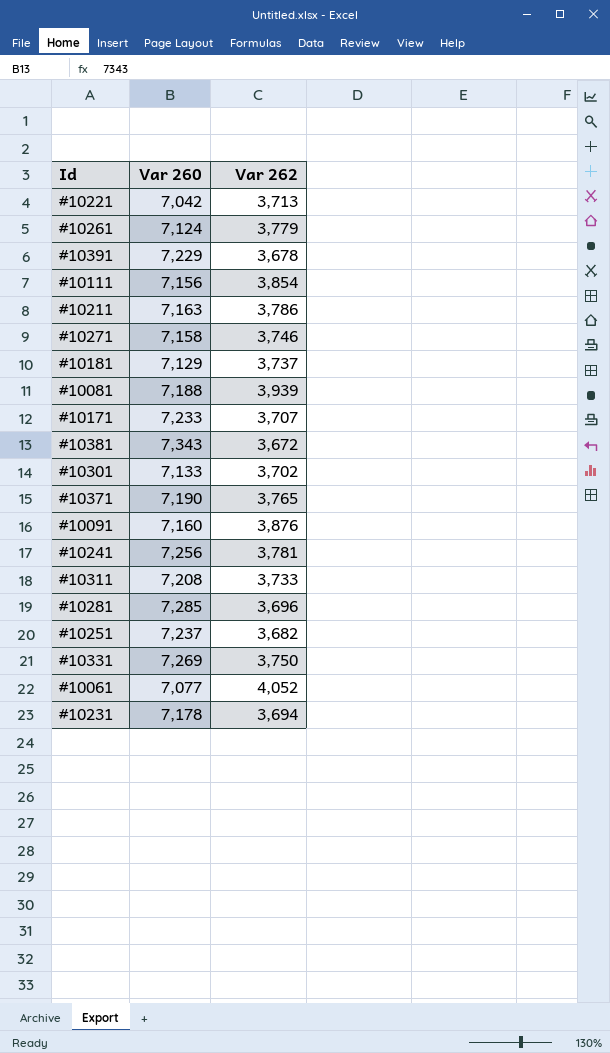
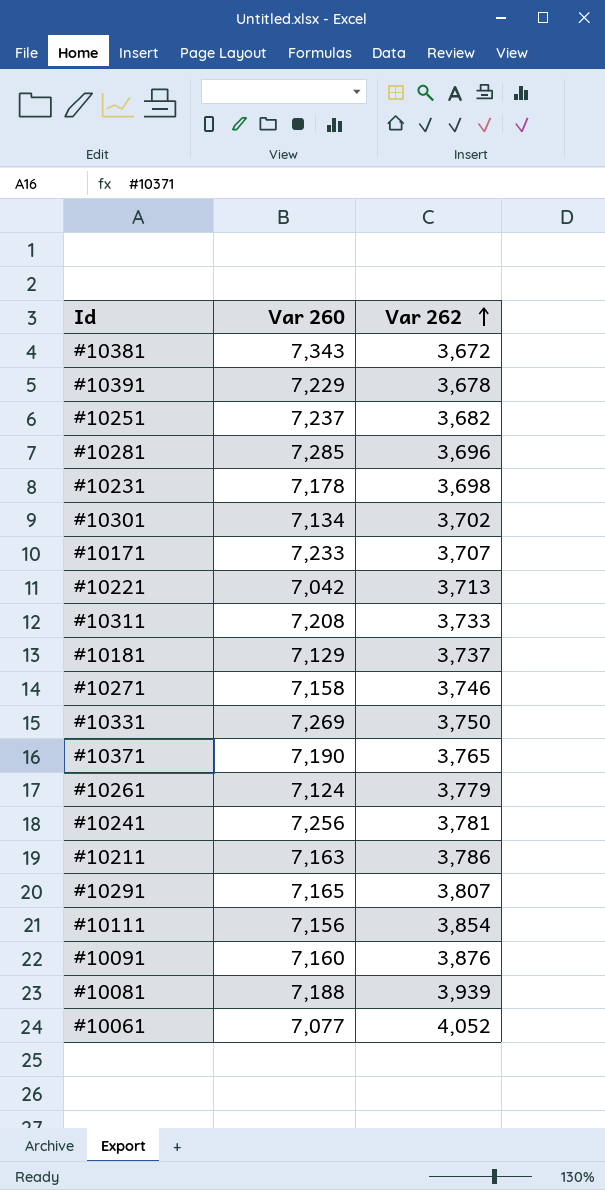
row order: none -> Var 262 ascending
#10231 | Var 262: 3,694 -> 3,698
#10301 | Var 260: 7,133 -> 7,134
row #10291: none -> 7,165 | 3,807

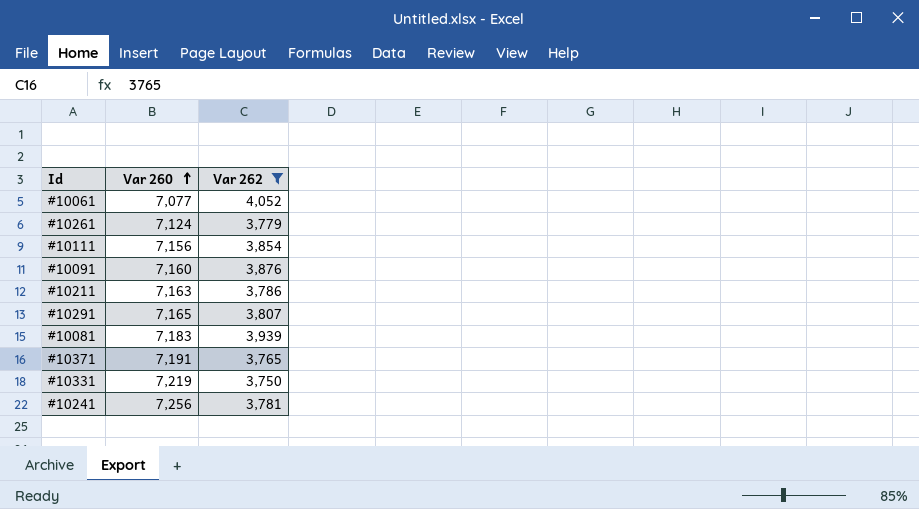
filter: none -> Var 262 >= 3,750
row order: Var 262 ascending -> Var 260 ascending
#10081 | Var 260: 7,188 -> 7,183
#10371 | Var 260: 7,190 -> 7,191
#10331 | Var 260: 7,269 -> 7,219

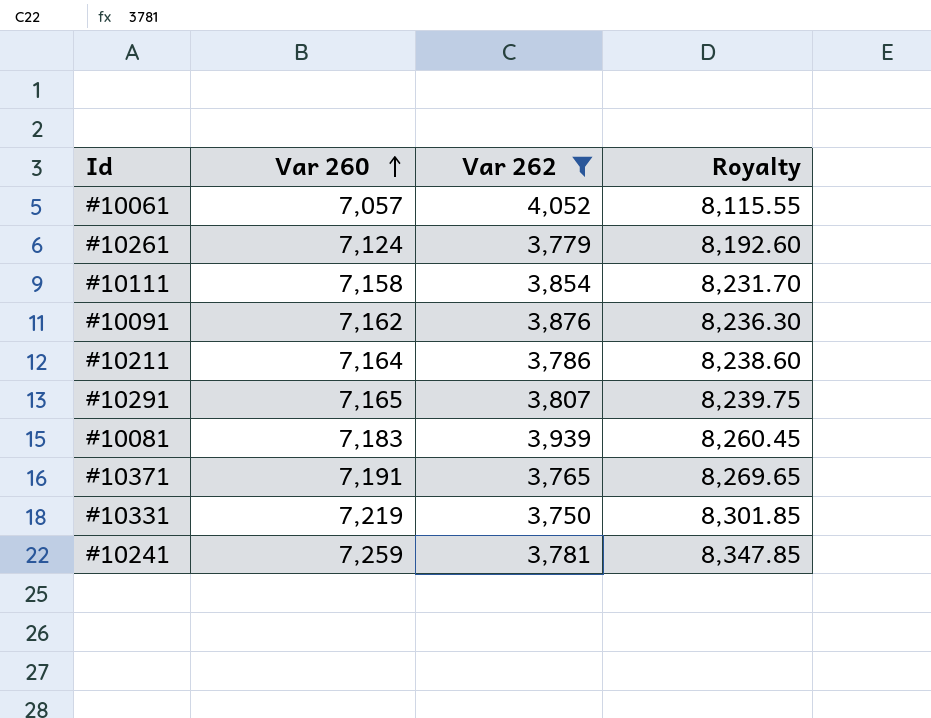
column Royalty | formula: none -> [Var 260] * 1.15
#10061 | Var 260: 7,077 -> 7,057
#10111 | Var 260: 7,156 -> 7,158
#10091 | Var 260: 7,160 -> 7,162
#10211 | Var 260: 7,163 -> 7,164
#10241 | Var 260: 7,256 -> 7,259

